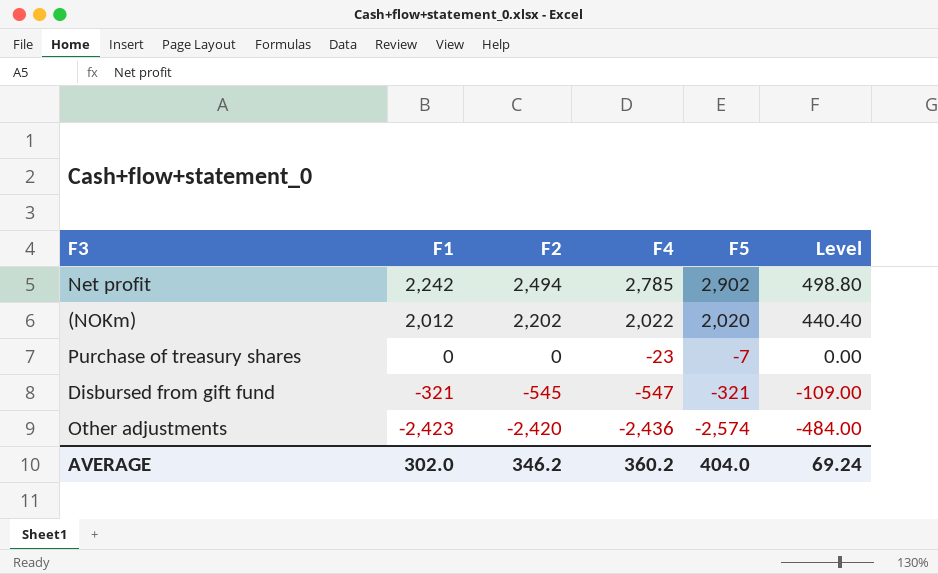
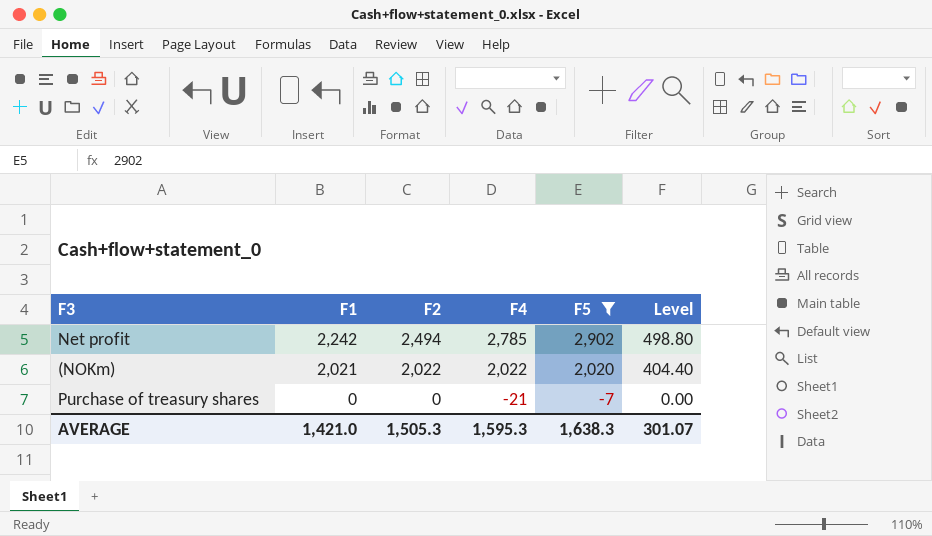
filter: none -> F5 >= -7
(NOKm) | F1: 2,012 -> 2,021
(NOKm) | F2: 2,202 -> 2,022
(NOKm) | Level: 440.40 -> 404.40
Purchase of treasury shares | F4: -23 -> -21
AVERAGE | F1: 302.0 -> 1,421.0
AVERAGE | F2: 346.2 -> 1,505.3
AVERAGE | F4: 360.2 -> 1,595.3
AVERAGE | F5: 404.0 -> 1,638.3
AVERAGE | Level: 69.24 -> 301.07

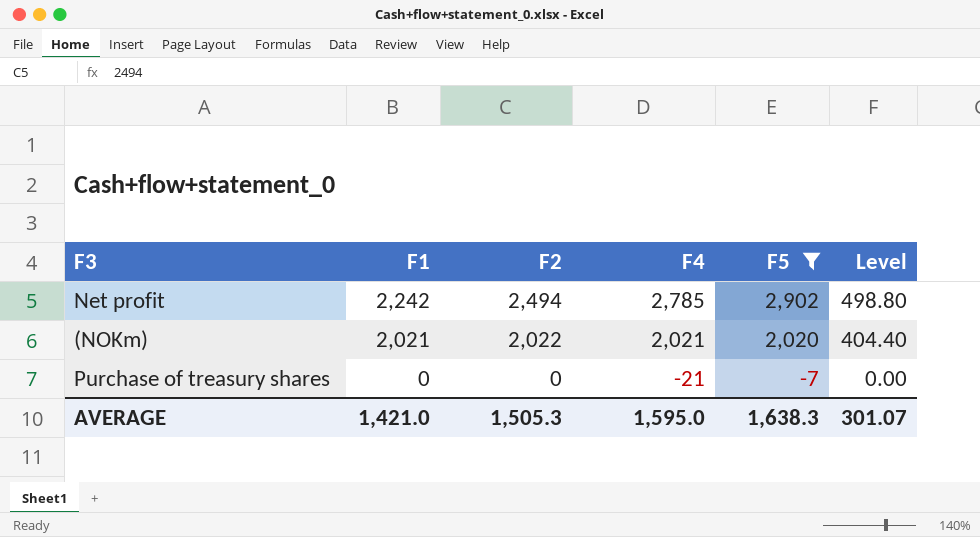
(NOKm) | F4: 2,022 -> 2,021
AVERAGE | F4: 1,595.3 -> 1,595.0

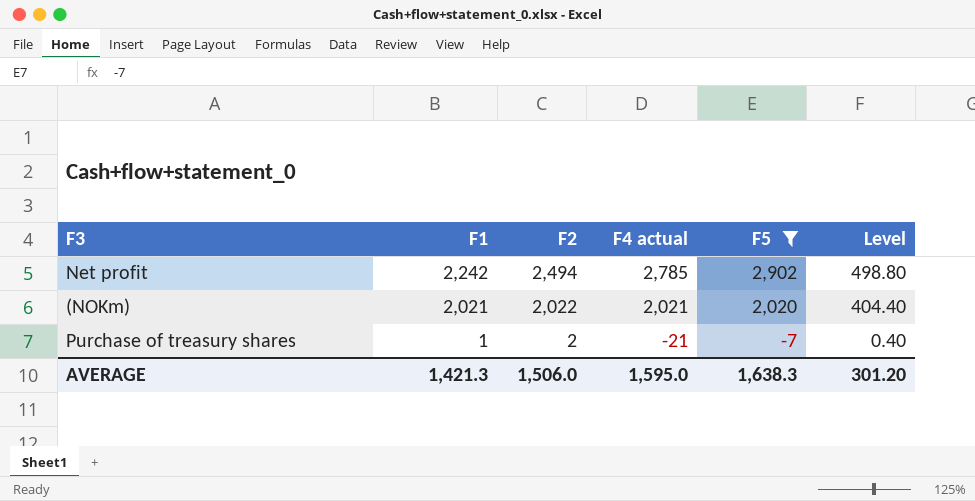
column name: F4 -> F4 actual
Purchase of treasury shares | F1: 0 -> 1
Purchase of treasury shares | F2: 0 -> 2
Purchase of treasury shares | Level: 0.00 -> 0.40
AVERAGE | F1: 1,421.0 -> 1,421.3
AVERAGE | F2: 1,505.3 -> 1,506.0
AVERAGE | Level: 301.07 -> 301.20

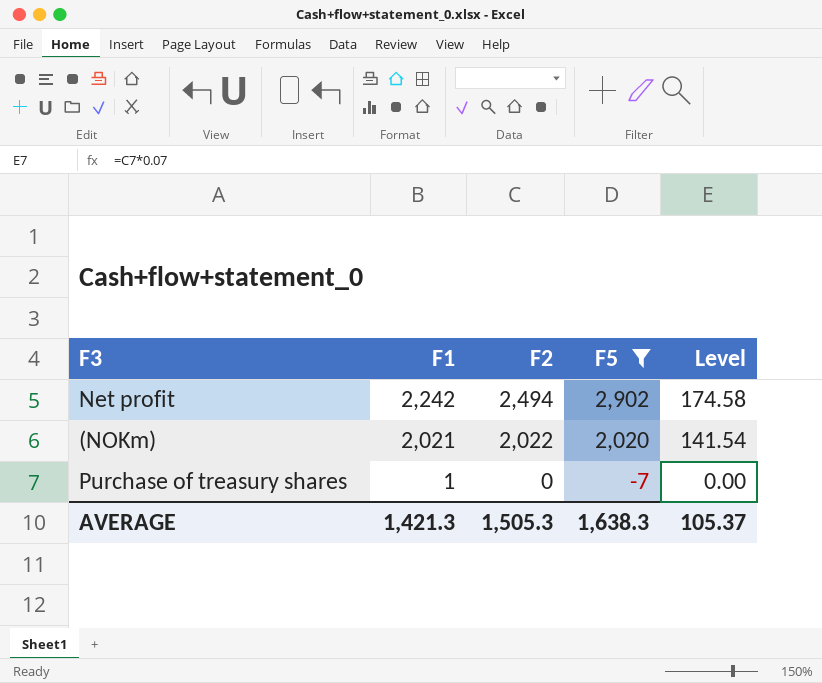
column F4 actual | position: 4 -> none
column Level | formula: [F2] * 0.2 -> [F2] * 0.07
Purchase of treasury shares | F2: 2 -> 0
AVERAGE | F2: 1,506.0 -> 1,505.3
AVERAGE | Level: 301.20 -> 105.37

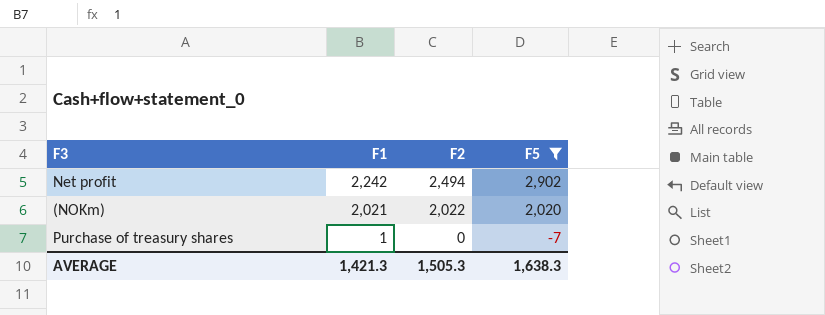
column Level | formula: [F2] * 0.07 -> none

